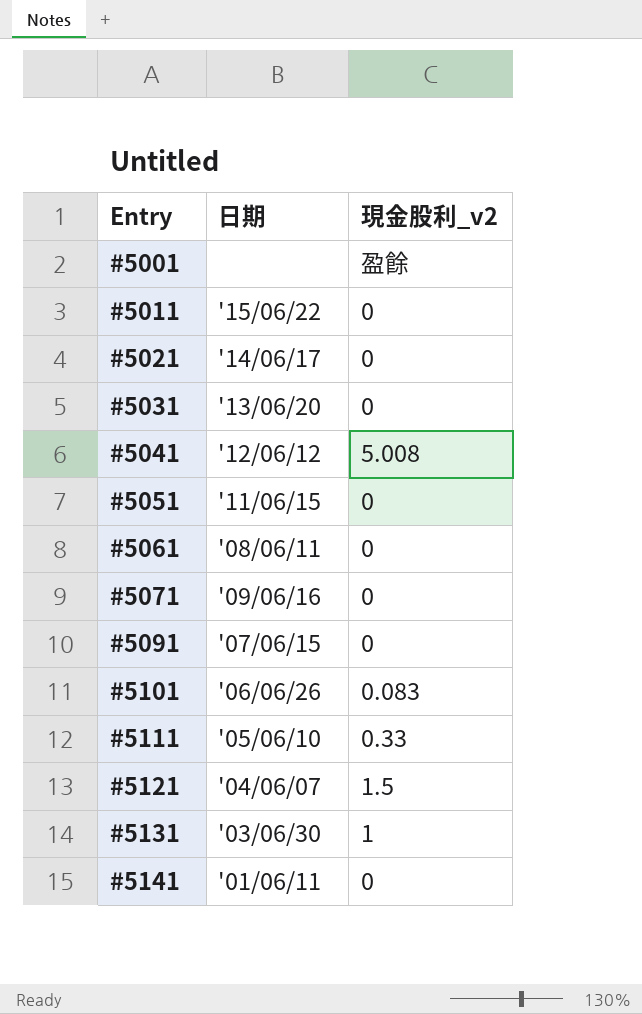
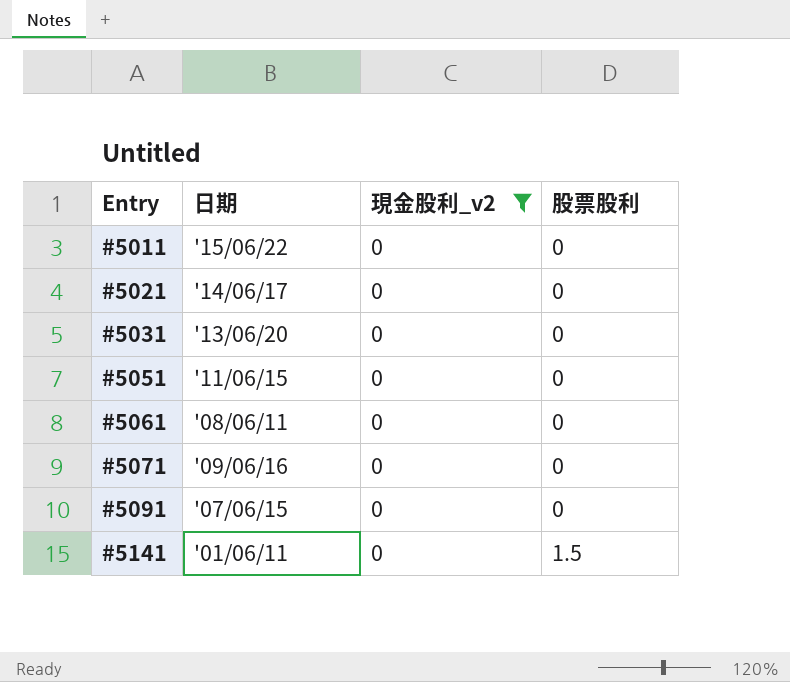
filter: none -> 現金股利_v2 = 0
column 股票股利 | position: none -> 4

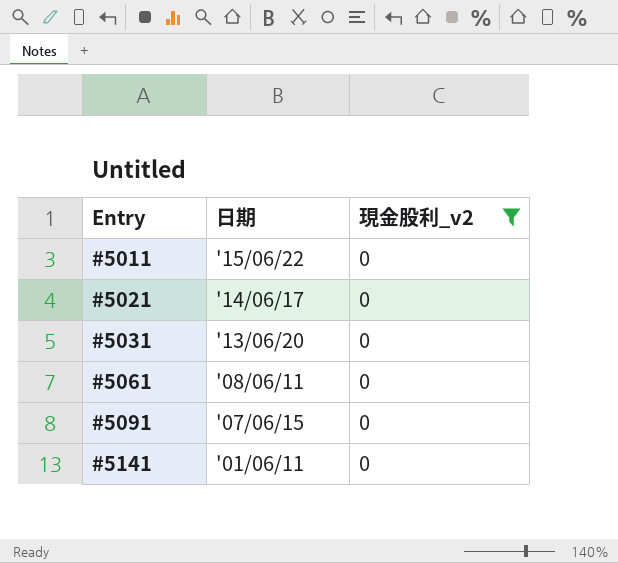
column 股票股利 | position: 4 -> none
row #5051: '11/06/15 | 0 | 0 -> none
row #5071: '09/06/16 | 0 | 0 -> none

